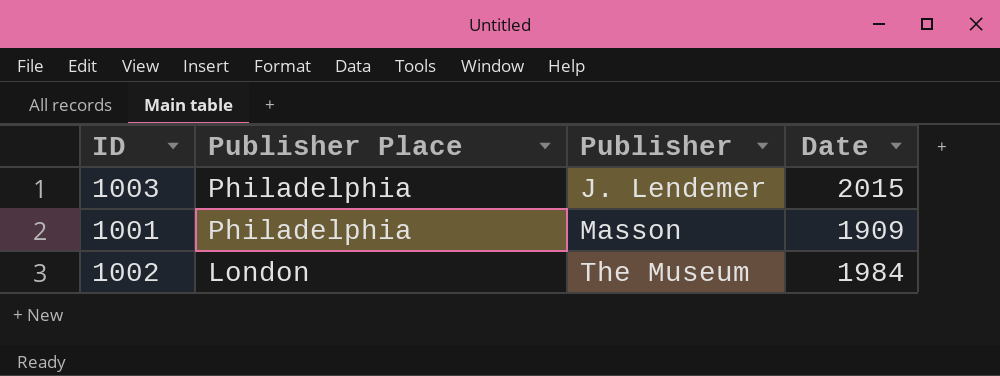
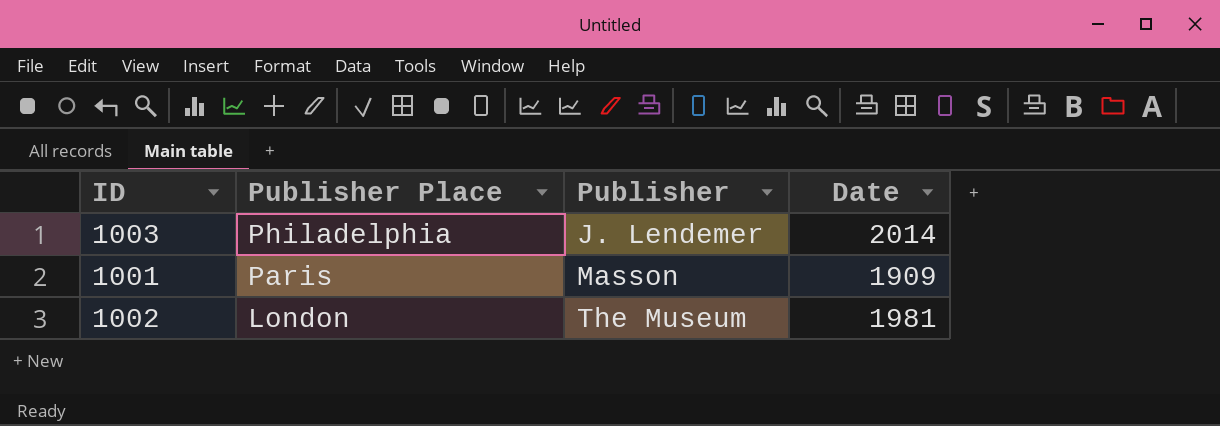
1003 | Date: 2015 -> 2014
1001 | Publisher Place: Philadelphia -> Paris
1002 | Date: 1984 -> 1981

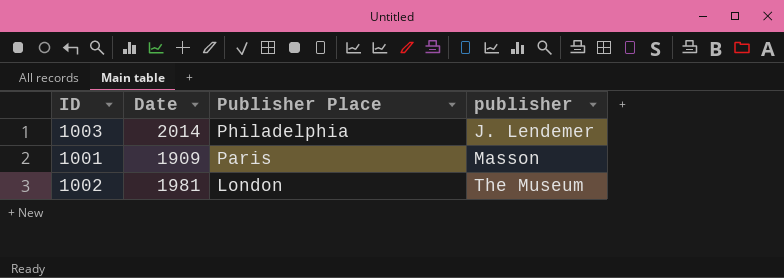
column Date | position: 4 -> 2
column name: Publisher -> publisher

